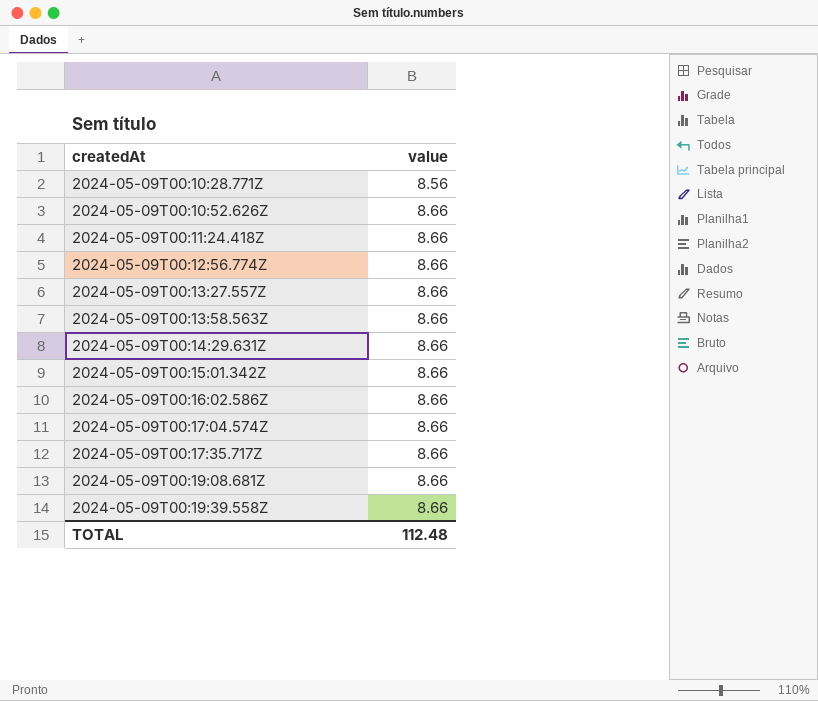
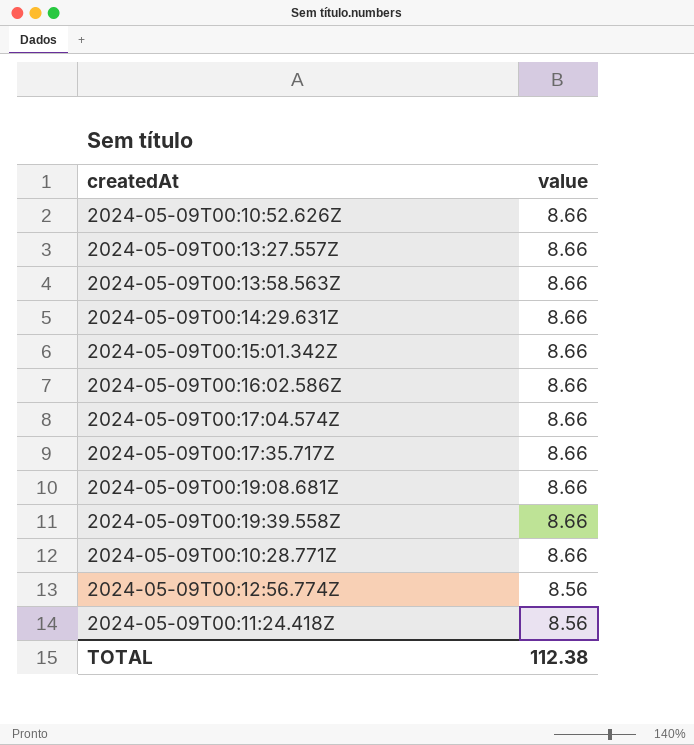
row order: createdAt ascending -> value descending
2024-05-09T00:10:28.771Z | value: 8.56 -> 8.66
2024-05-09T00:12:56.774Z | value: 8.66 -> 8.56
2024-05-09T00:11:24.418Z | value: 8.66 -> 8.56
TOTAL | value: 112.48 -> 112.38

